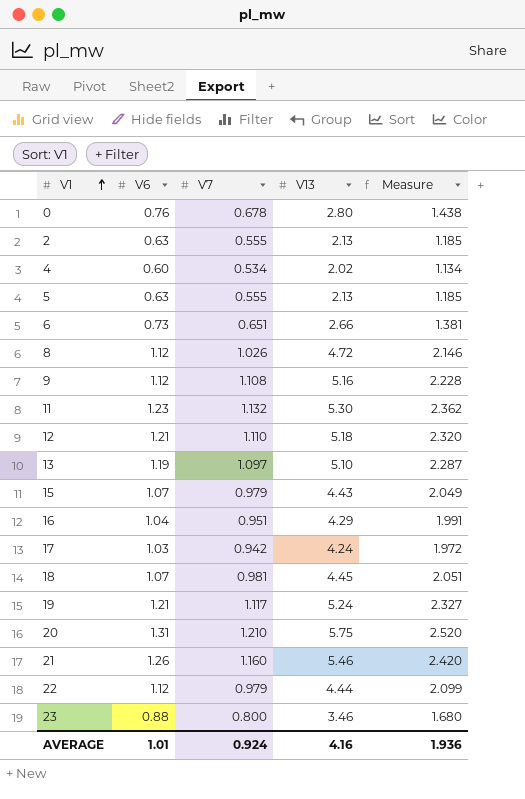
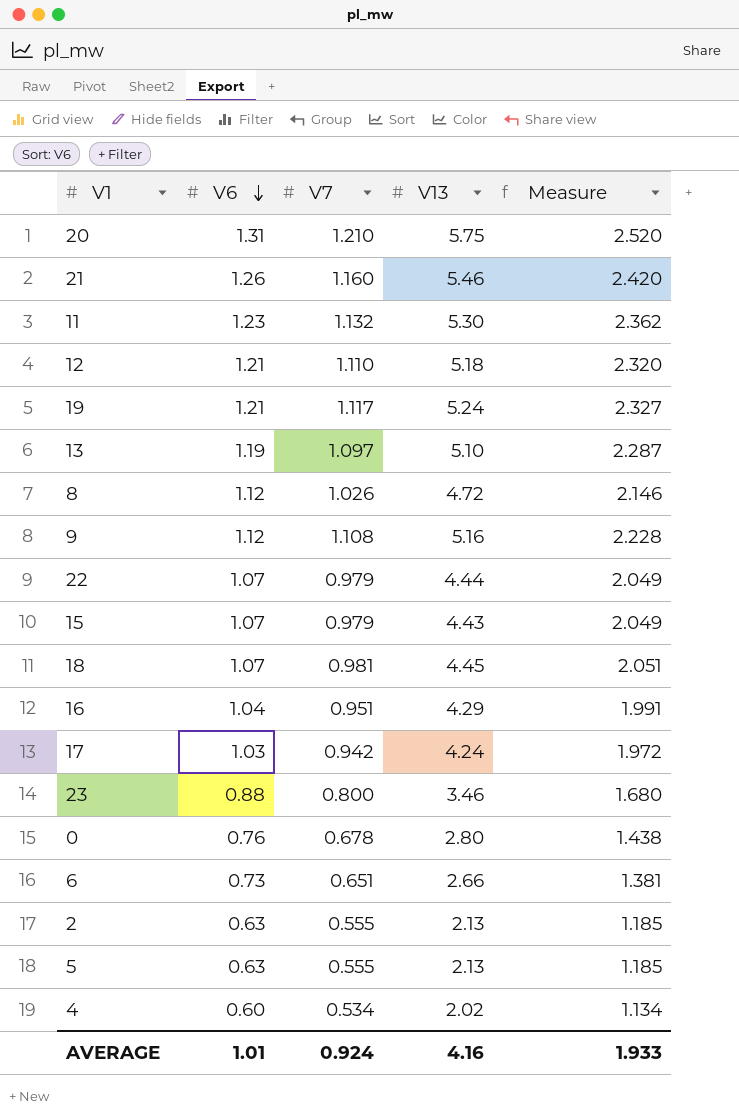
row order: V1 ascending -> V6 descending
22 | V6: 1.12 -> 1.07
22 | Measure: 2.099 -> 2.049
AVERAGE | Measure: 1.936 -> 1.933

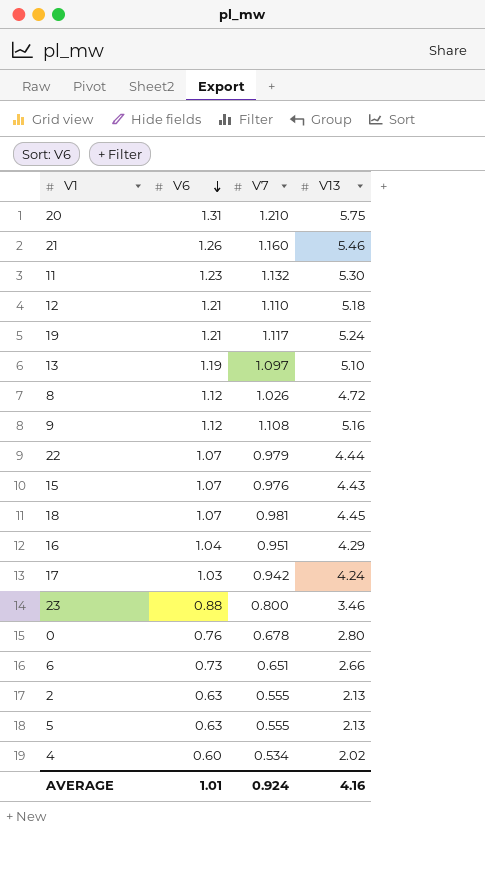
column Measure | formula: [V6] + [V7] -> none
15 | V7: 0.979 -> 0.976

